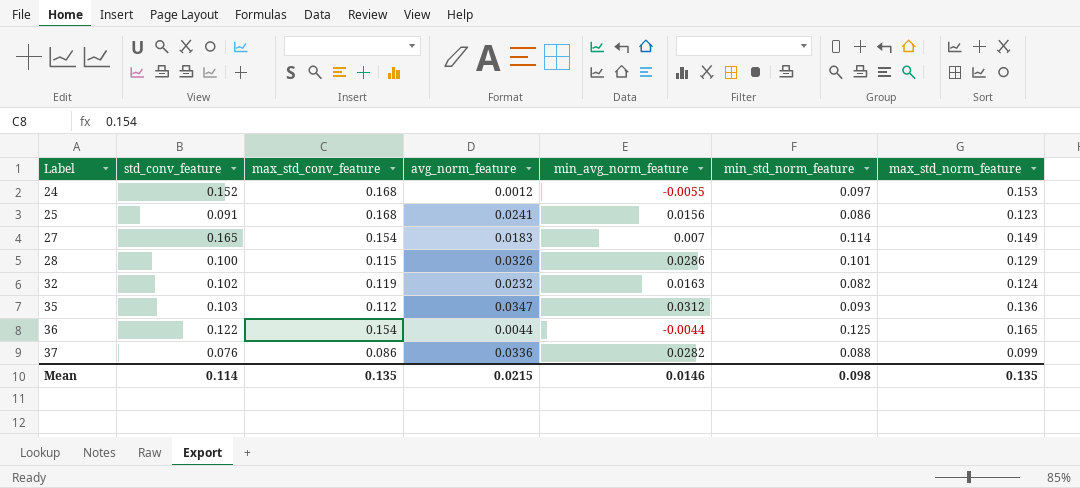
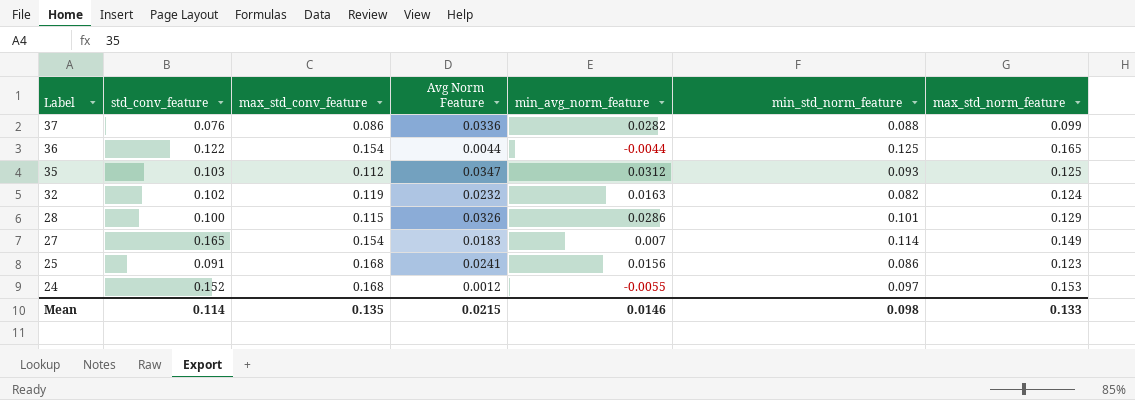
row order: Label ascending -> Label descending
column name: avg_norm_feature -> Avg Norm Feature
35 | max_std_norm_feature: 0.136 -> 0.125
Mean | max_std_norm_feature: 0.135 -> 0.133

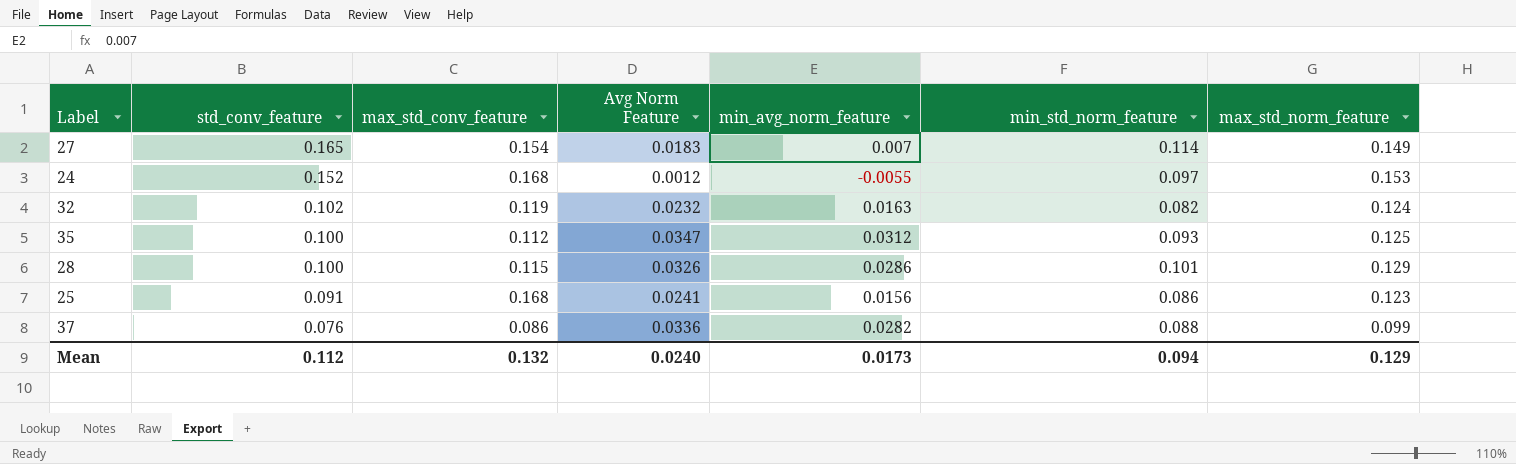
row order: Label descending -> std_conv_feature descending
row 36: 0.122 | 0.154 | 0.0044 | -0.0044 | 0.125 | 0.165 -> none
35 | std_conv_feature: 0.103 -> 0.100
Mean | std_conv_feature: 0.114 -> 0.112
Mean | max_std_conv_feature: 0.135 -> 0.132
Mean | Avg Norm Feature: 0.0215 -> 0.0240
Mean | min_avg_norm_feature: 0.0146 -> 0.0173
Mean | min_std_norm_feature: 0.098 -> 0.094
Mean | max_std_norm_feature: 0.133 -> 0.129

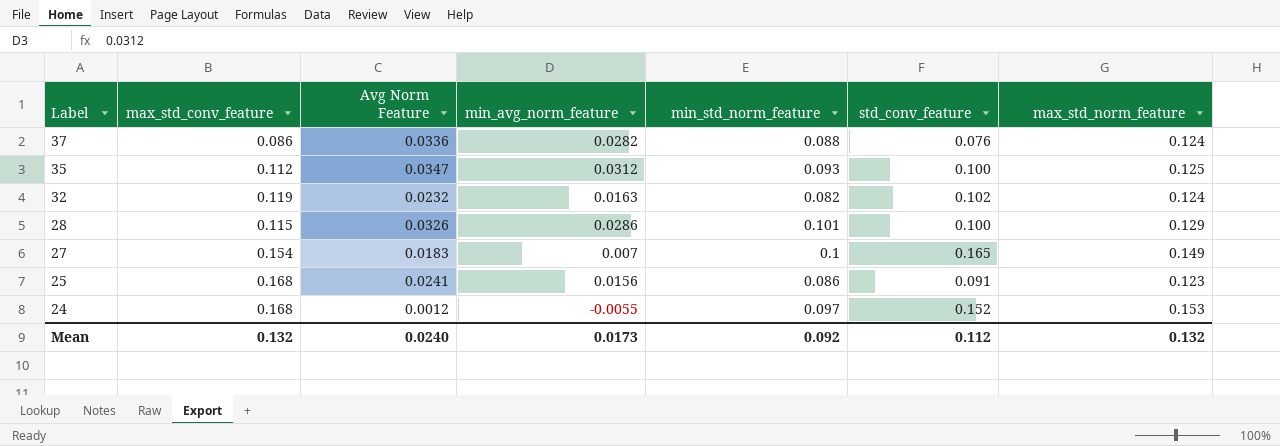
row order: std_conv_feature descending -> Label descending
column std_conv_feature | position: 2 -> 6
37 | max_std_norm_feature: 0.099 -> 0.124
27 | min_std_norm_feature: 0.114 -> 0.1
Mean | min_std_norm_feature: 0.094 -> 0.092
Mean | max_std_norm_feature: 0.129 -> 0.132

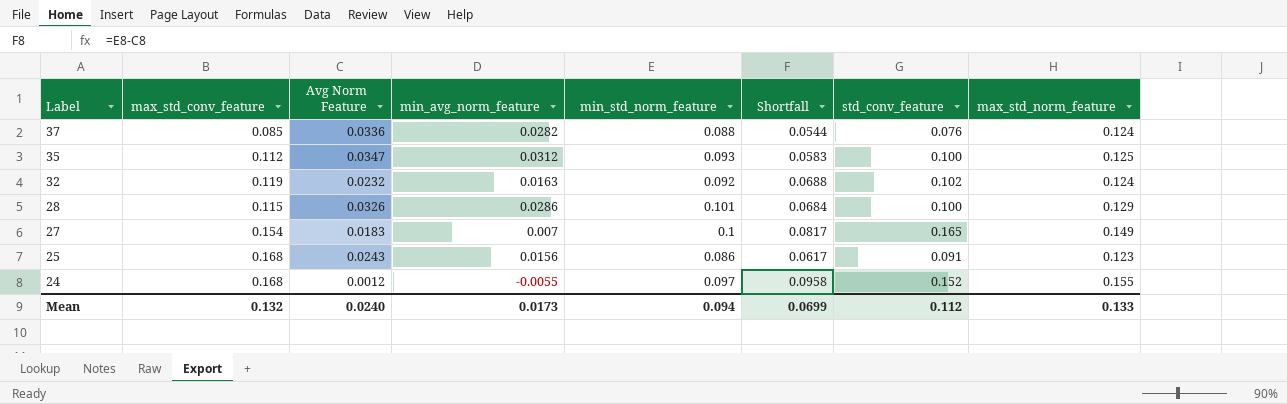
column Shortfall | formula: none -> [min_std_norm_feature] - [Avg Norm Feature]
37 | max_std_conv_feature: 0.086 -> 0.085
32 | min_std_norm_feature: 0.082 -> 0.092
25 | Avg Norm Feature: 0.0241 -> 0.0243
24 | max_std_norm_feature: 0.153 -> 0.155
Mean | min_std_norm_feature: 0.092 -> 0.094
Mean | max_std_norm_feature: 0.132 -> 0.133

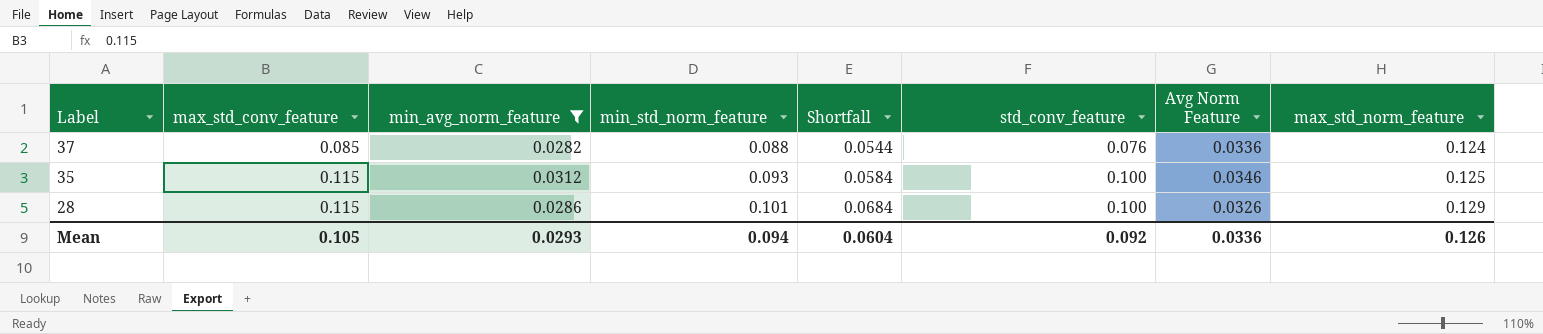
filter: none -> min_avg_norm_feature >= 0.0282
column Avg Norm Feature | position: 3 -> 7
35 | max_std_conv_feature: 0.112 -> 0.115
35 | Shortfall: 0.0583 -> 0.0584
35 | Avg Norm Feature: 0.0347 -> 0.0346
Mean | max_std_conv_feature: 0.132 -> 0.105
Mean | min_avg_norm_feature: 0.0173 -> 0.0293
Mean | Shortfall: 0.0699 -> 0.0604
Mean | std_conv_feature: 0.112 -> 0.092
Mean | Avg Norm Feature: 0.0240 -> 0.0336
Mean | max_std_norm_feature: 0.133 -> 0.126

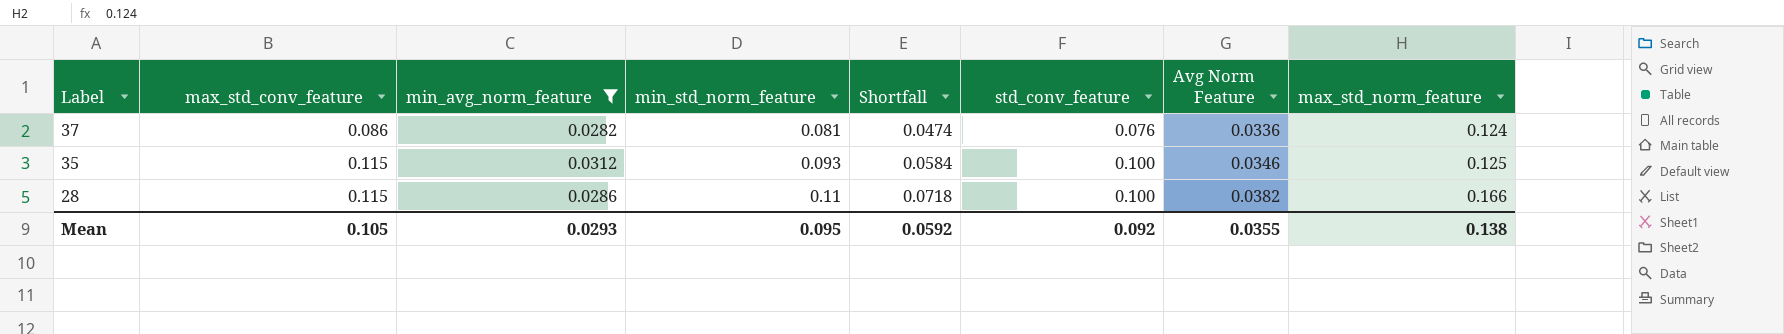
37 | max_std_conv_feature: 0.085 -> 0.086
37 | min_std_norm_feature: 0.088 -> 0.081
37 | Shortfall: 0.0544 -> 0.0474
28 | min_std_norm_feature: 0.101 -> 0.11
28 | Shortfall: 0.0684 -> 0.0718
28 | Avg Norm Feature: 0.0326 -> 0.0382
28 | max_std_norm_feature: 0.129 -> 0.166
Mean | min_std_norm_feature: 0.094 -> 0.095
Mean | Shortfall: 0.0604 -> 0.0592
Mean | Avg Norm Feature: 0.0336 -> 0.0355
Mean | max_std_norm_feature: 0.126 -> 0.138

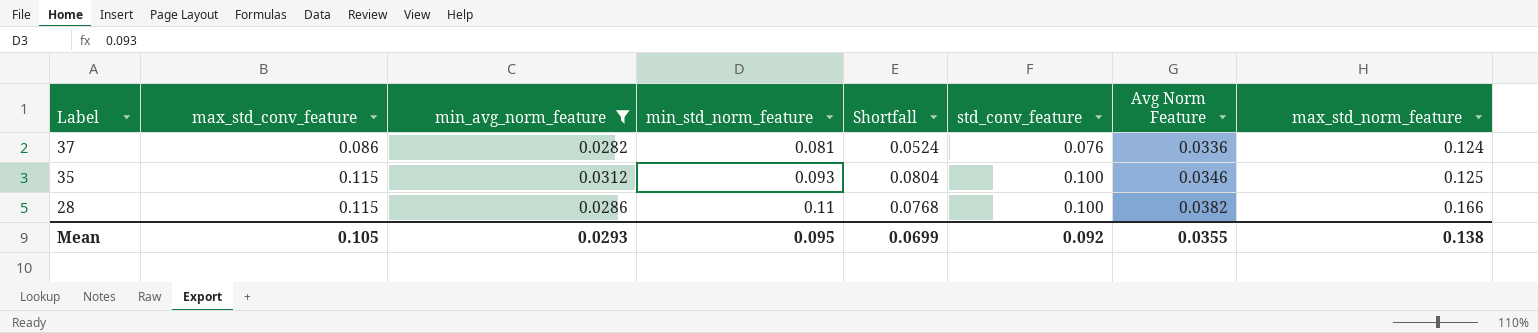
column Shortfall | formula: [min_std_norm_feature] - [Avg Norm Feature] -> [max_std_conv_feature] - [Avg Norm Feature]
Mean | Shortfall: 0.0592 -> 0.0699

